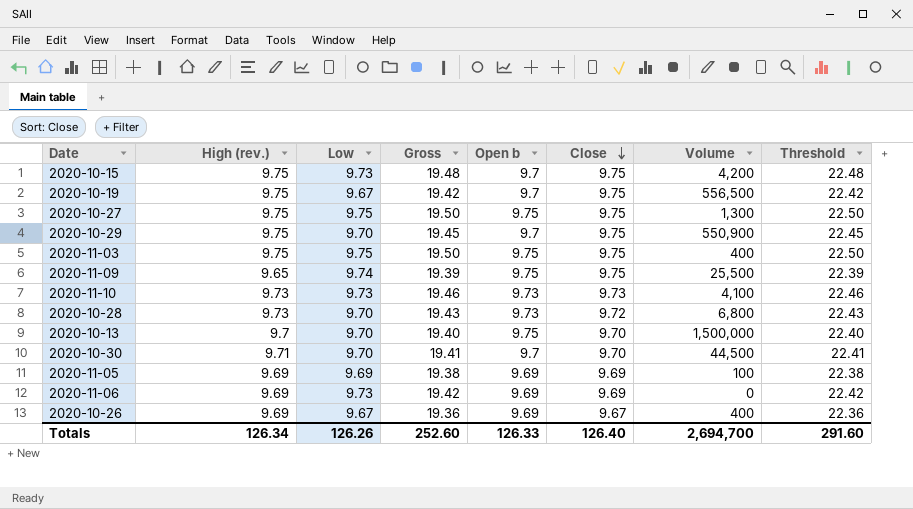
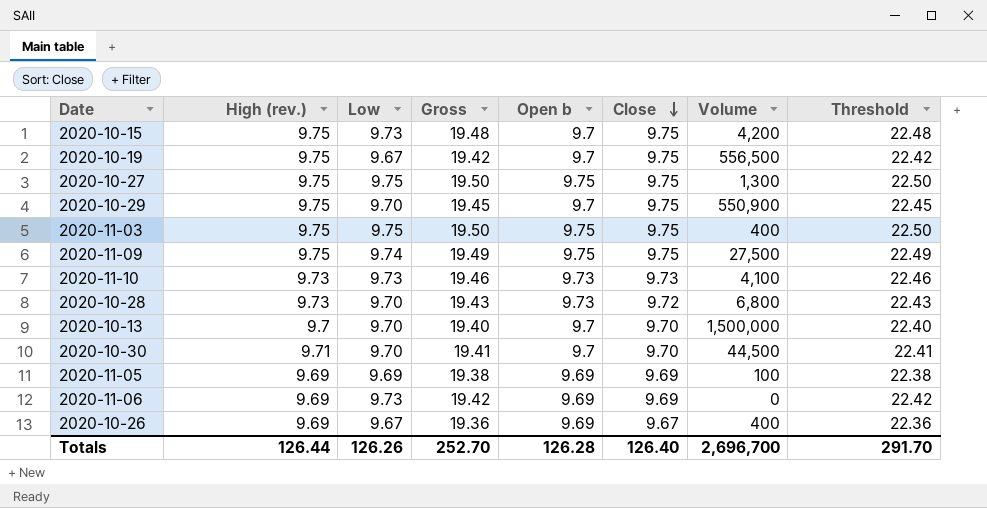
2020-11-09 | High (rev.): 9.65 -> 9.75
2020-11-09 | Gross: 19.39 -> 19.49
2020-11-09 | Volume: 25,500 -> 27,500
2020-11-09 | Threshold: 22.39 -> 22.49
2020-10-13 | Open b: 9.75 -> 9.7
Totals | High (rev.): 126.34 -> 126.44
Totals | Gross: 252.60 -> 252.70
Totals | Open b: 126.33 -> 126.28
Totals | Volume: 2,694,700 -> 2,696,700
Totals | Threshold: 291.60 -> 291.70

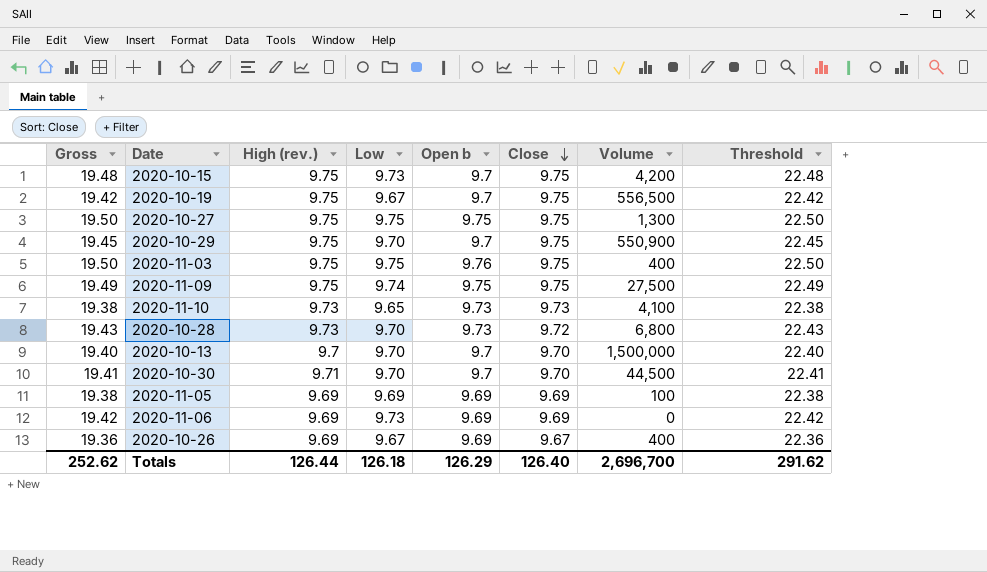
column Gross | position: 4 -> 1
2020-11-03 | Open b: 9.75 -> 9.76
2020-11-10 | Gross: 19.46 -> 19.38
2020-11-10 | Low: 9.73 -> 9.65
2020-11-10 | Threshold: 22.46 -> 22.38
Totals | Gross: 252.70 -> 252.62
Totals | Low: 126.26 -> 126.18
Totals | Open b: 126.28 -> 126.29
Totals | Threshold: 291.70 -> 291.62

